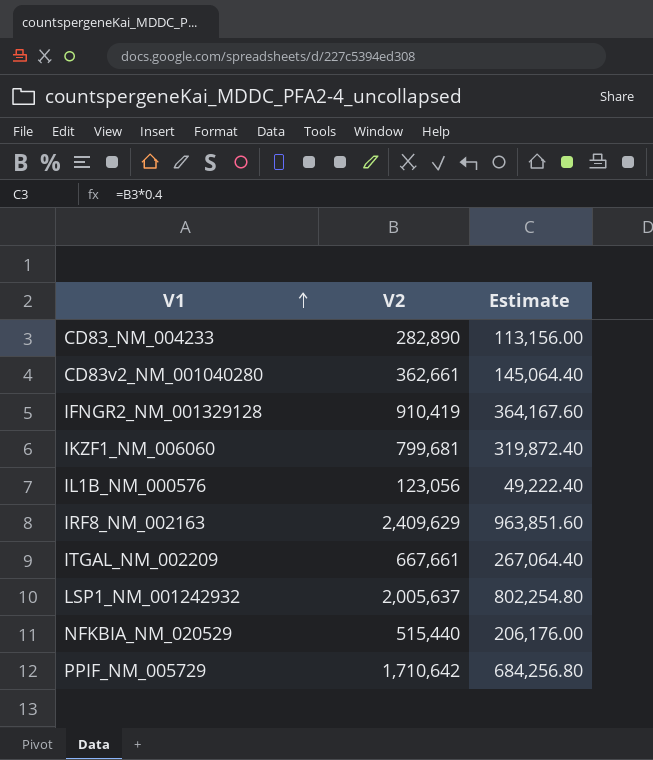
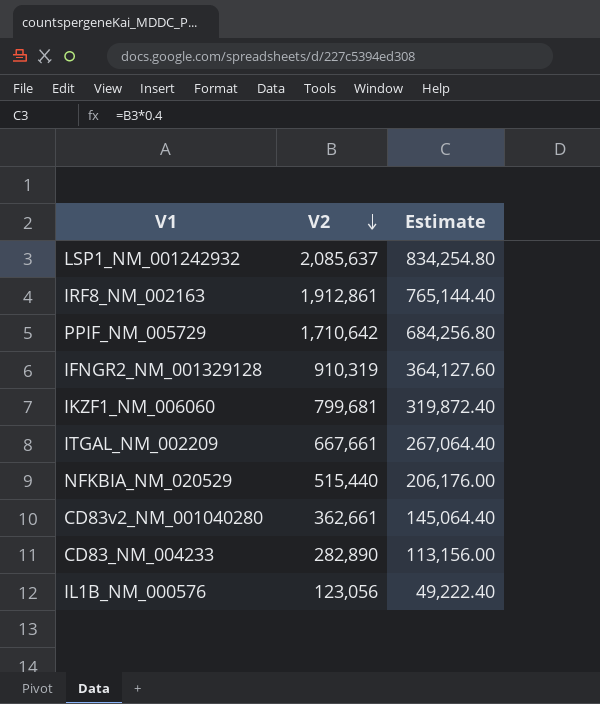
row order: V1 ascending -> V2 descending
LSP1_NM_001242932 | V2: 2,005,637 -> 2,085,637
LSP1_NM_001242932 | Estimate: 802,254.80 -> 834,254.80
IRF8_NM_002163 | V2: 2,409,629 -> 1,912,861
IRF8_NM_002163 | Estimate: 963,851.60 -> 765,144.40
IFNGR2_NM_001329128 | V2: 910,419 -> 910,319
IFNGR2_NM_001329128 | Estimate: 364,167.60 -> 364,127.60

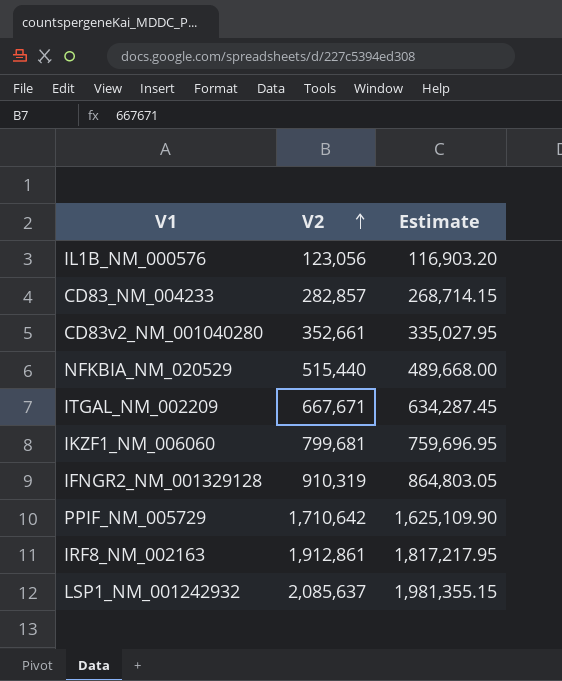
row order: V2 descending -> V2 ascending
column Estimate | formula: [V2] * 0.4 -> [V2] * 0.95
CD83_NM_004233 | V2: 282,890 -> 282,857
CD83v2_NM_001040280 | V2: 362,661 -> 352,661
ITGAL_NM_002209 | V2: 667,661 -> 667,671

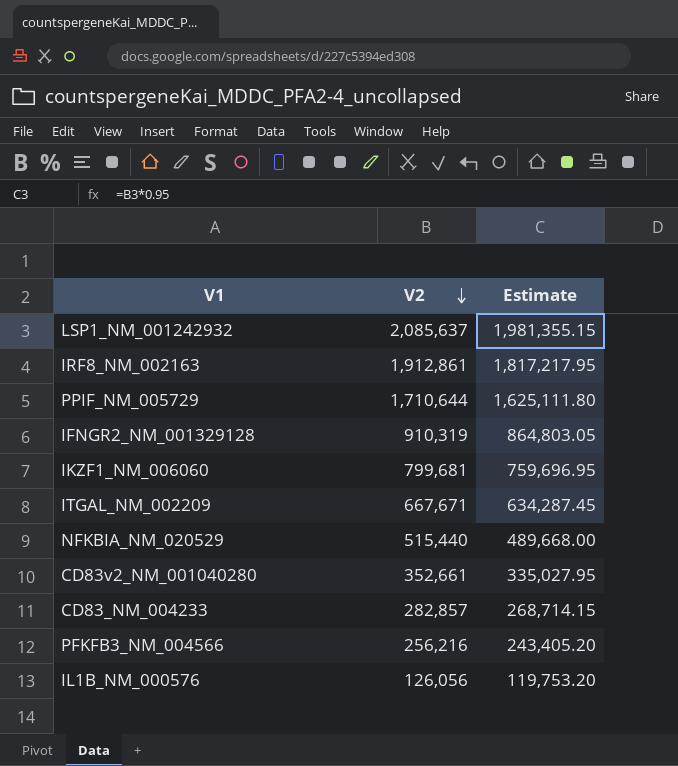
row order: V2 ascending -> V2 descending
PPIF_NM_005729 | V2: 1,710,642 -> 1,710,644
PPIF_NM_005729 | Estimate: 1,625,109.90 -> 1,625,111.80
row PFKFB3_NM_004566: none -> 256,216 | 243,405.20
IL1B_NM_000576 | V2: 123,056 -> 126,056
IL1B_NM_000576 | Estimate: 116,903.20 -> 119,753.20

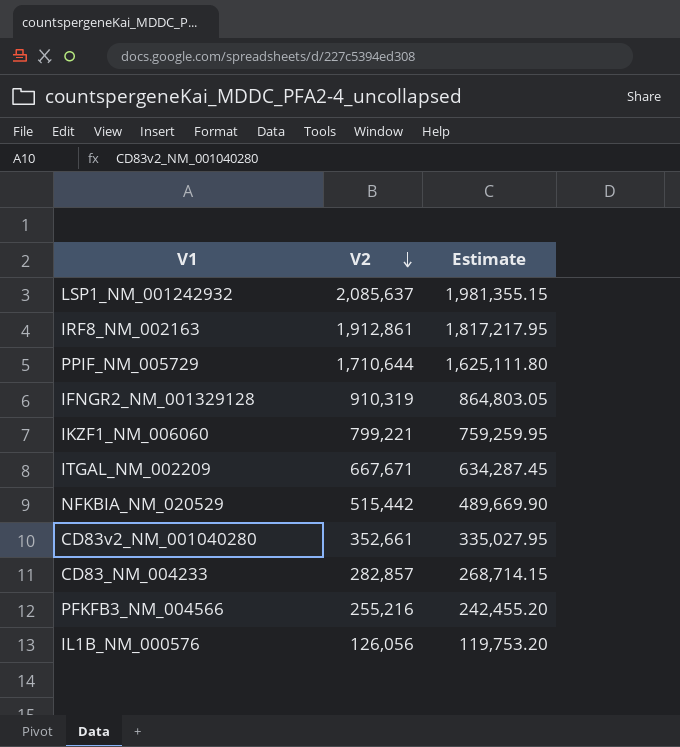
IKZF1_NM_006060 | V2: 799,681 -> 799,221
IKZF1_NM_006060 | Estimate: 759,696.95 -> 759,259.95
NFKBIA_NM_020529 | V2: 515,440 -> 515,442
NFKBIA_NM_020529 | Estimate: 489,668.00 -> 489,669.90
PFKFB3_NM_004566 | V2: 256,216 -> 255,216
PFKFB3_NM_004566 | Estimate: 243,405.20 -> 242,455.20

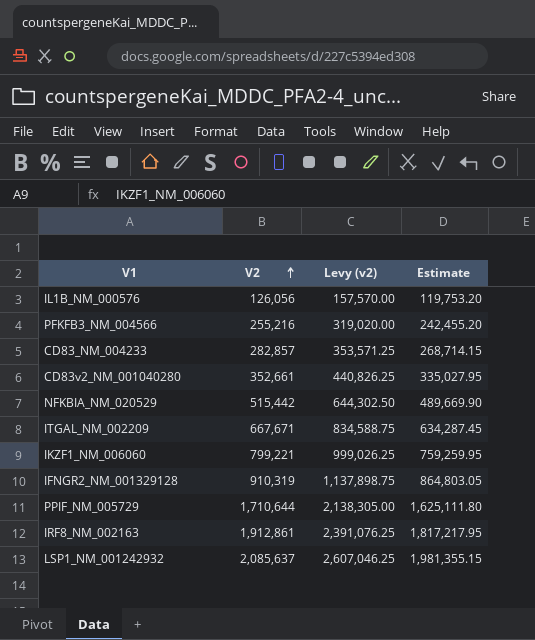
row order: V2 descending -> V2 ascending
column Levy (v2) | formula: none -> [V2] * 1.25

